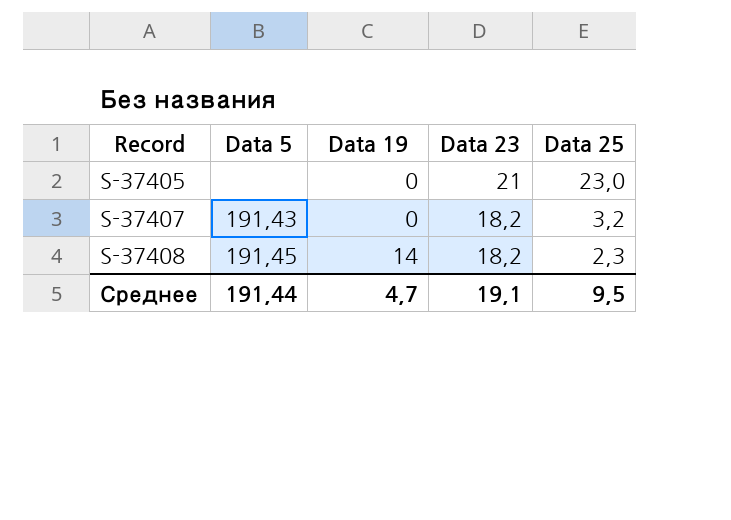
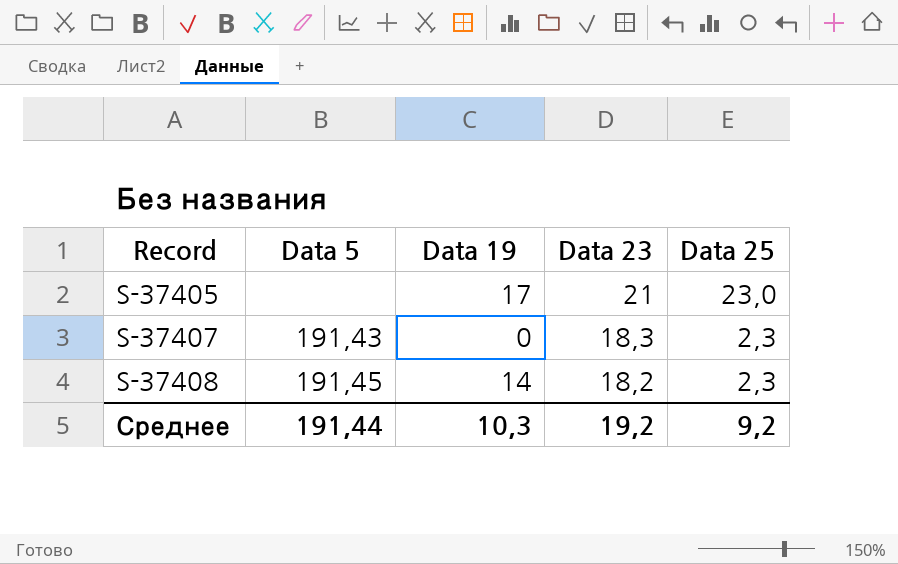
S-37405 | Data 19: 0 -> 17
S-37407 | Data 23: 18,2 -> 18,3
S-37407 | Data 25: 3,2 -> 2,3
Среднее | Data 19: 4,7 -> 10,3
Среднее | Data 23: 19,1 -> 19,2
Среднее | Data 25: 9,5 -> 9,2

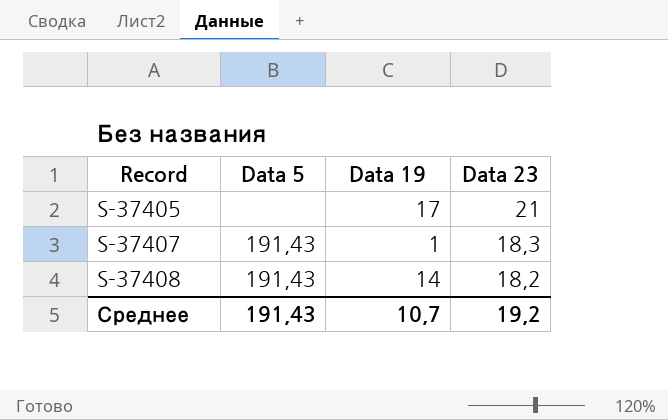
column Data 25 | position: 5 -> none
S-37407 | Data 19: 0 -> 1
S-37408 | Data 5: 191,45 -> 191,43
Среднее | Data 5: 191,44 -> 191,43
Среднее | Data 19: 10,3 -> 10,7

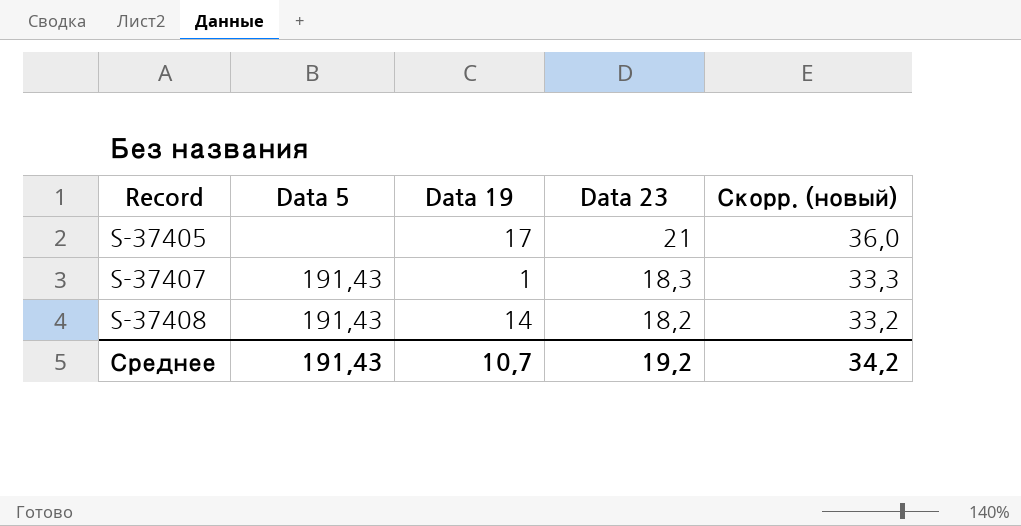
column Скорр. (новый) | formula: none -> [Data 23] + 15

